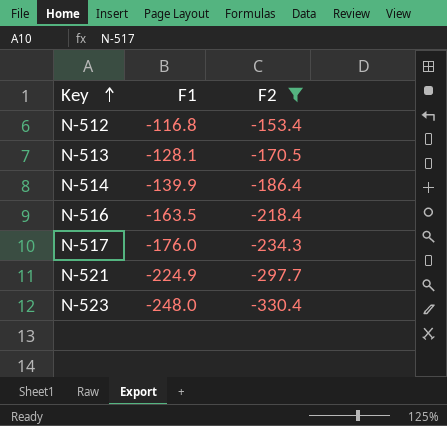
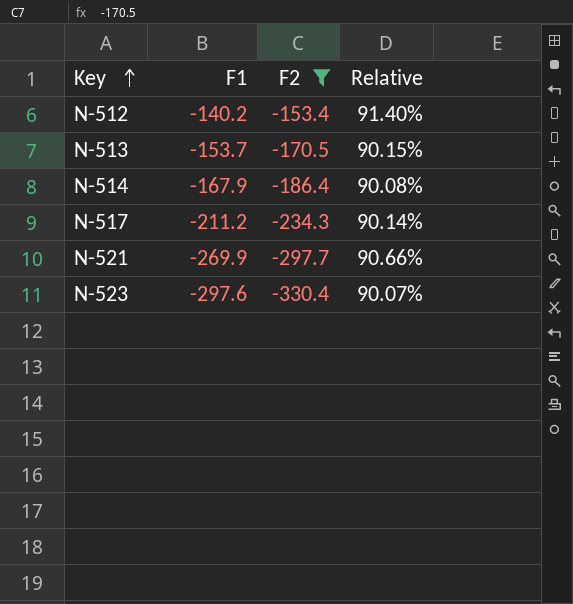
column Relative | formula: none -> [F1] / [F2]
row N-516: -163.5 | -218.4 -> none
N-512 | F1: -116.8 -> -140.2
N-513 | F1: -128.1 -> -153.7
N-514 | F1: -139.9 -> -167.9
N-517 | F1: -176.0 -> -211.2
N-521 | F1: -224.9 -> -269.9
N-523 | F1: -248.0 -> -297.6

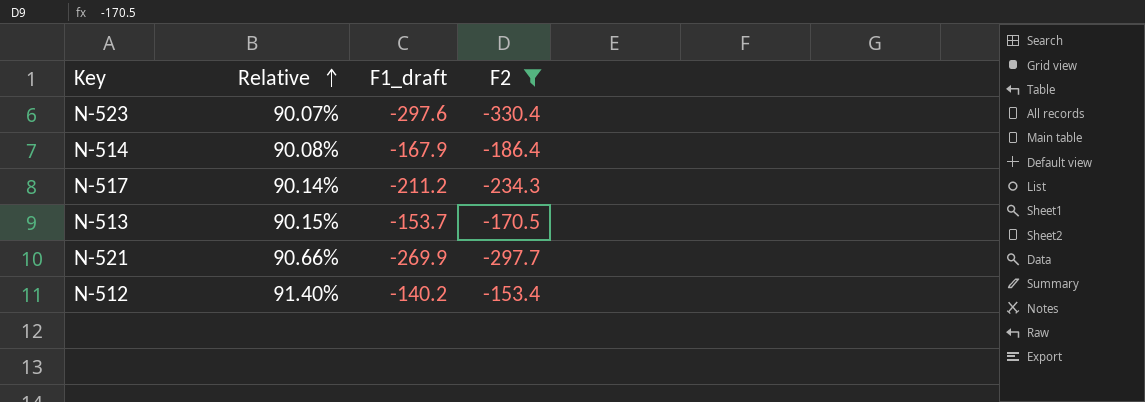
row order: Key ascending -> Relative ascending
column Relative | position: 4 -> 2
column name: F1 -> F1_draft

